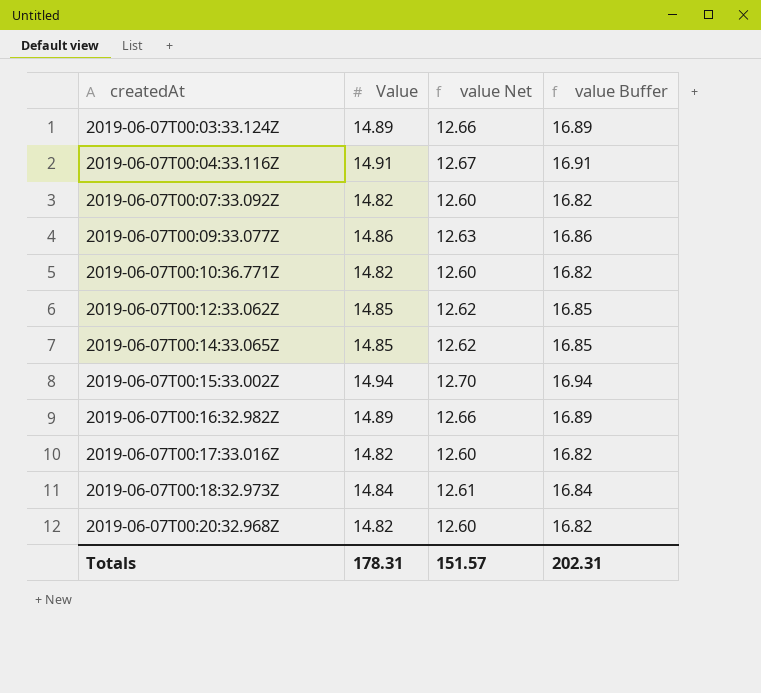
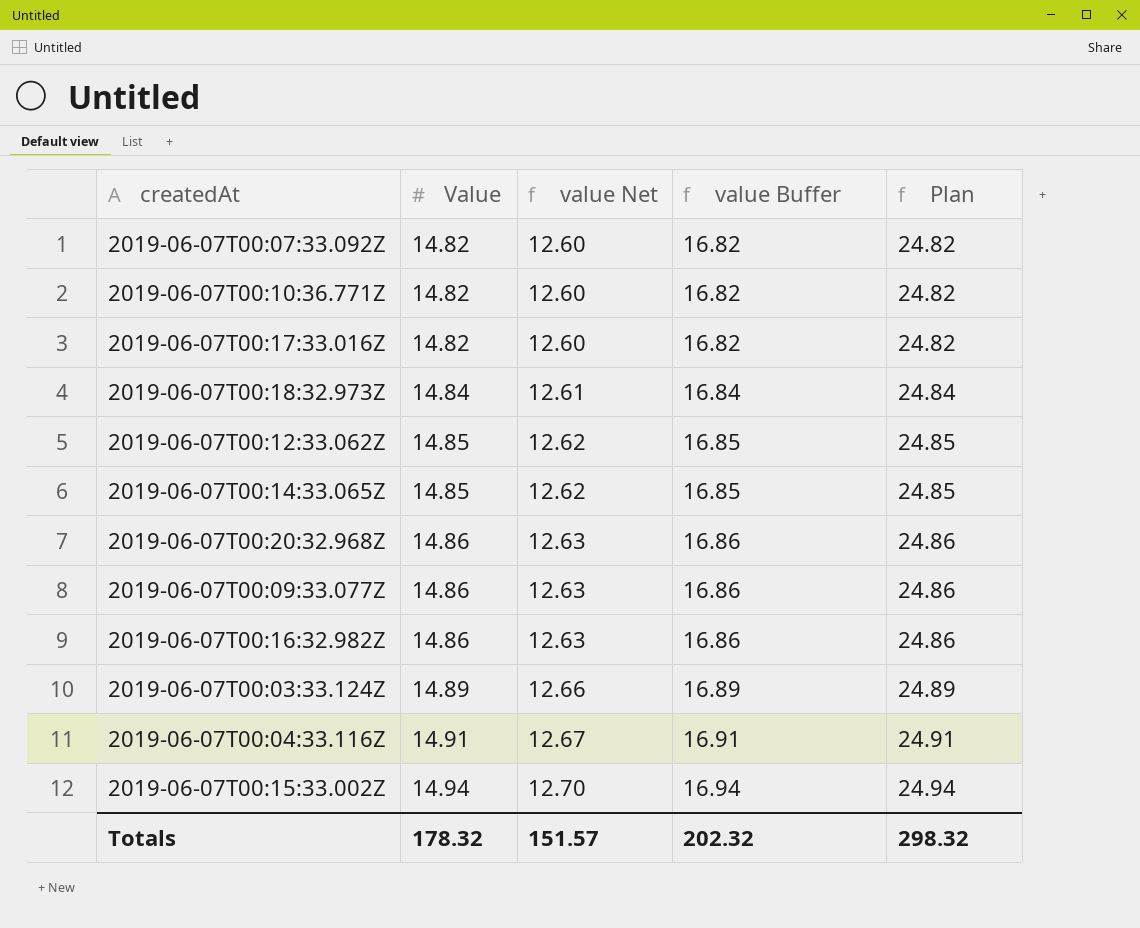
row order: createdAt ascending -> Value ascending
column Plan | formula: none -> [Value] + 10
2019-06-07T00:20:32.968Z | Value: 14.82 -> 14.86
2019-06-07T00:20:32.968Z | value Net: 12.60 -> 12.63
2019-06-07T00:20:32.968Z | value Buffer: 16.82 -> 16.86
2019-06-07T00:16:32.982Z | Value: 14.89 -> 14.86
2019-06-07T00:16:32.982Z | value Net: 12.66 -> 12.63
2019-06-07T00:16:32.982Z | value Buffer: 16.89 -> 16.86
Totals | Value: 178.31 -> 178.32
Totals | value Buffer: 202.31 -> 202.32

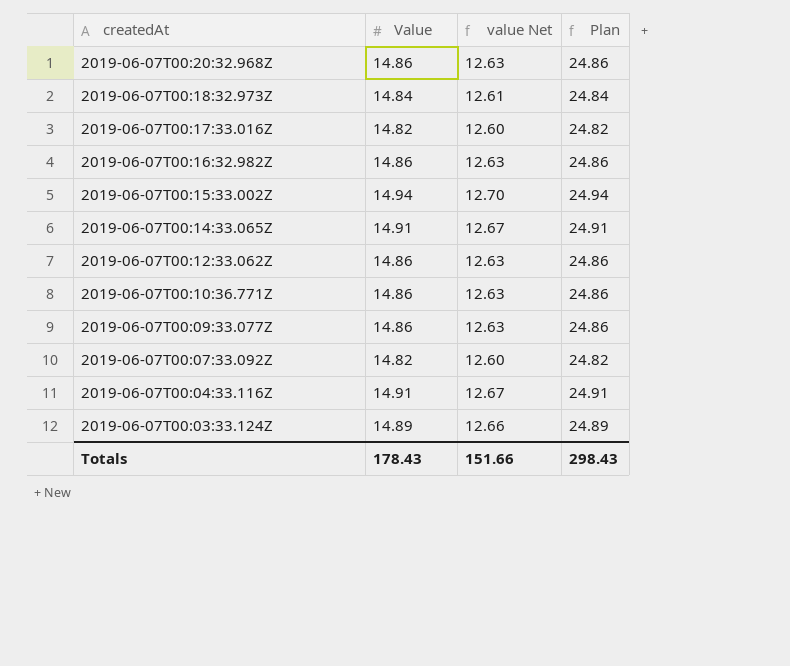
row order: Value ascending -> createdAt descending
column value Buffer | formula: [Value] + 2 -> none
2019-06-07T00:14:33.065Z | Value: 14.85 -> 14.91
2019-06-07T00:14:33.065Z | value Net: 12.62 -> 12.67
2019-06-07T00:14:33.065Z | Plan: 24.85 -> 24.91
2019-06-07T00:12:33.062Z | Value: 14.85 -> 14.86
2019-06-07T00:12:33.062Z | value Net: 12.62 -> 12.63
2019-06-07T00:12:33.062Z | Plan: 24.85 -> 24.86
2019-06-07T00:10:36.771Z | Value: 14.82 -> 14.86
2019-06-07T00:10:36.771Z | value Net: 12.60 -> 12.63
2019-06-07T00:10:36.771Z | Plan: 24.82 -> 24.86
Totals | Value: 178.32 -> 178.43
Totals | value Net: 151.57 -> 151.66
Totals | Plan: 298.32 -> 298.43

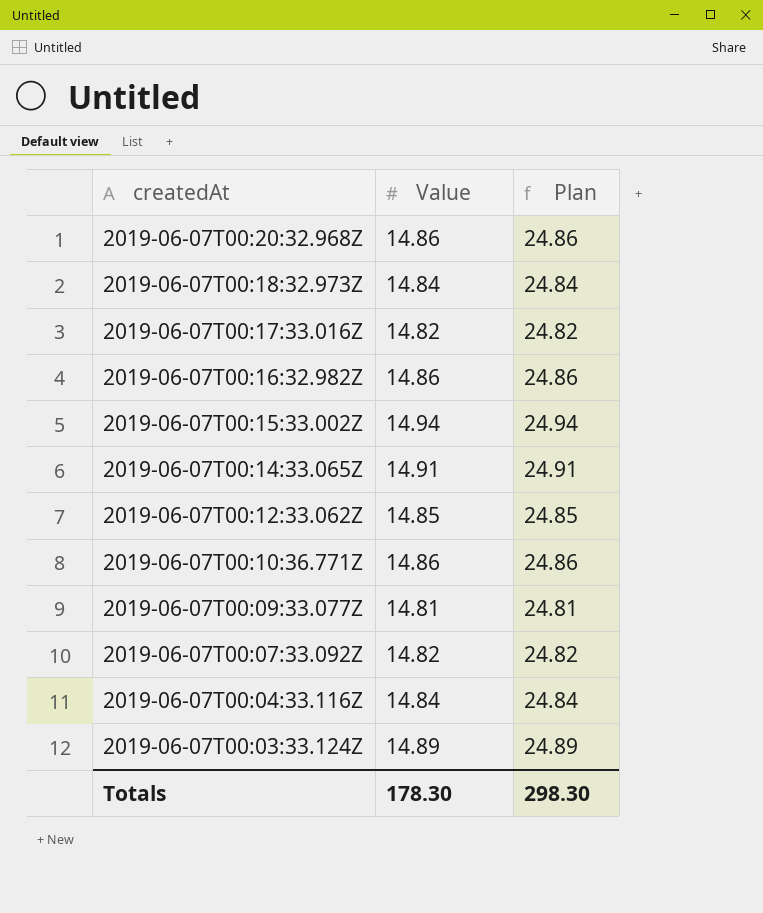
column value Net | formula: [Value] * 0.85 -> none
2019-06-07T00:12:33.062Z | Value: 14.86 -> 14.85
2019-06-07T00:12:33.062Z | Plan: 24.86 -> 24.85
2019-06-07T00:09:33.077Z | Value: 14.86 -> 14.81
2019-06-07T00:09:33.077Z | Plan: 24.86 -> 24.81
2019-06-07T00:04:33.116Z | Value: 14.91 -> 14.84
2019-06-07T00:04:33.116Z | Plan: 24.91 -> 24.84
Totals | Value: 178.43 -> 178.30
Totals | Plan: 298.43 -> 298.30

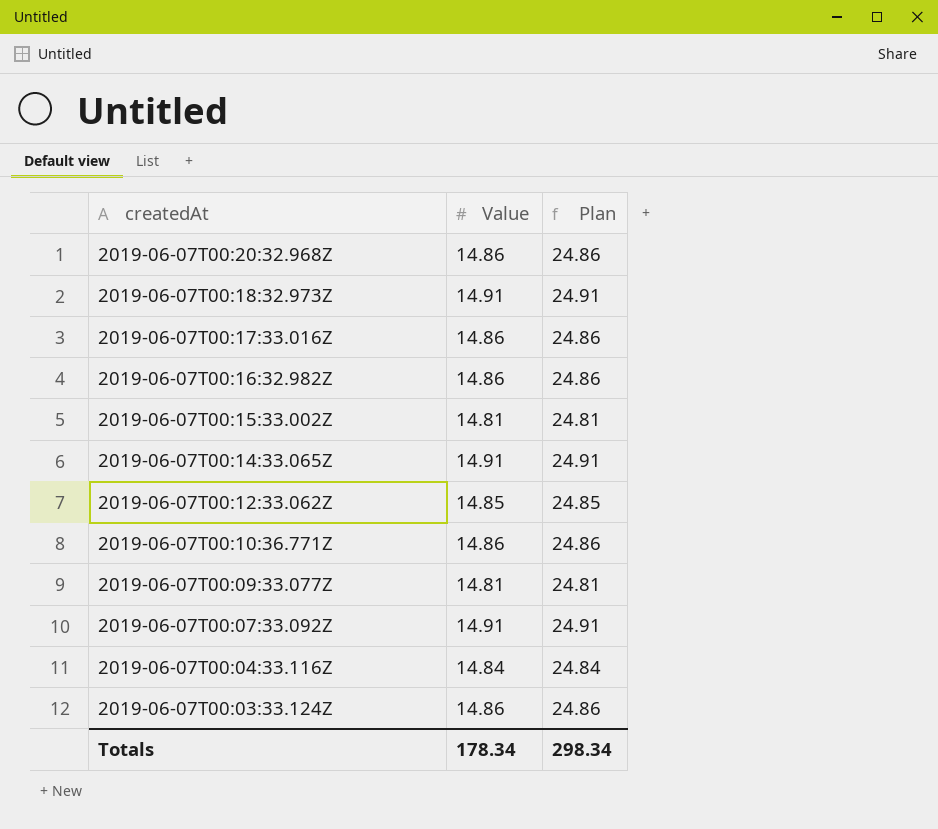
2019-06-07T00:18:32.973Z | Value: 14.84 -> 14.91
2019-06-07T00:18:32.973Z | Plan: 24.84 -> 24.91
2019-06-07T00:17:33.016Z | Value: 14.82 -> 14.86
2019-06-07T00:17:33.016Z | Plan: 24.82 -> 24.86
2019-06-07T00:15:33.002Z | Value: 14.94 -> 14.81
2019-06-07T00:15:33.002Z | Plan: 24.94 -> 24.81
2019-06-07T00:07:33.092Z | Value: 14.82 -> 14.91
2019-06-07T00:07:33.092Z | Plan: 24.82 -> 24.91
2019-06-07T00:03:33.124Z | Value: 14.89 -> 14.86
2019-06-07T00:03:33.124Z | Plan: 24.89 -> 24.86
Totals | Value: 178.30 -> 178.34
Totals | Plan: 298.30 -> 298.34

